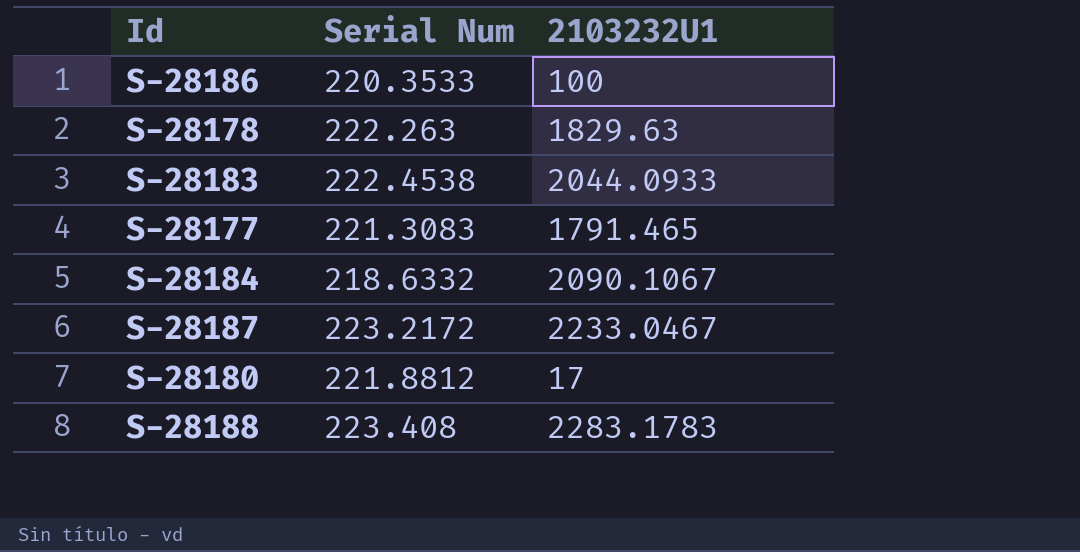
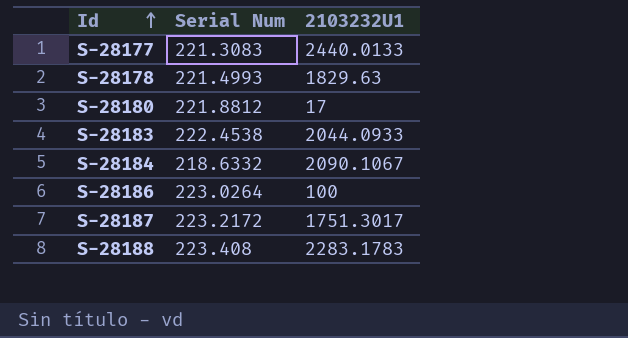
row order: none -> Id ascending
S-28177 | 2103232U1: 1791.465 -> 2440.0133
S-28178 | Serial Num: 222.263 -> 221.4993
S-28186 | Serial Num: 220.3533 -> 223.0264
S-28187 | 2103232U1: 2233.0467 -> 1751.3017

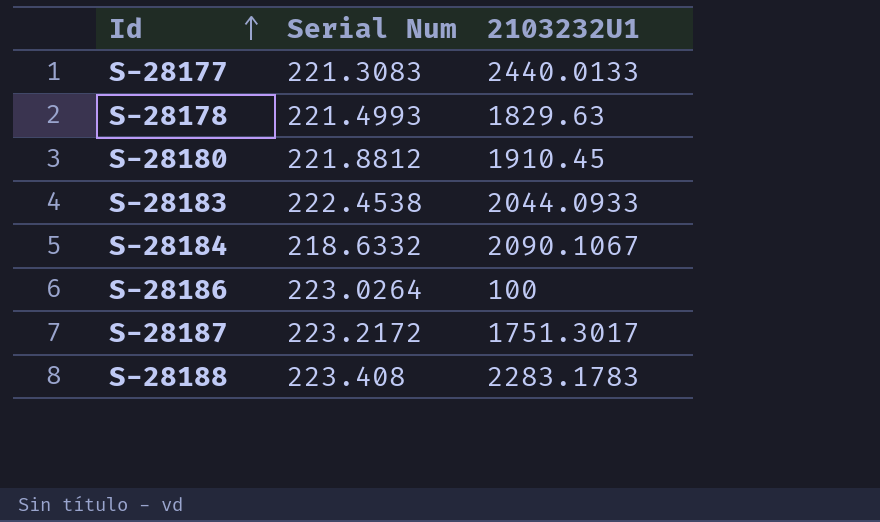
S-28180 | 2103232U1: 17 -> 1910.45

